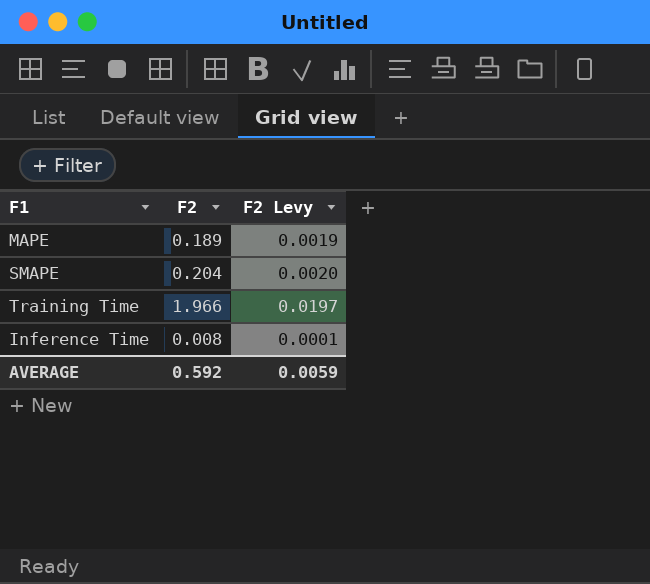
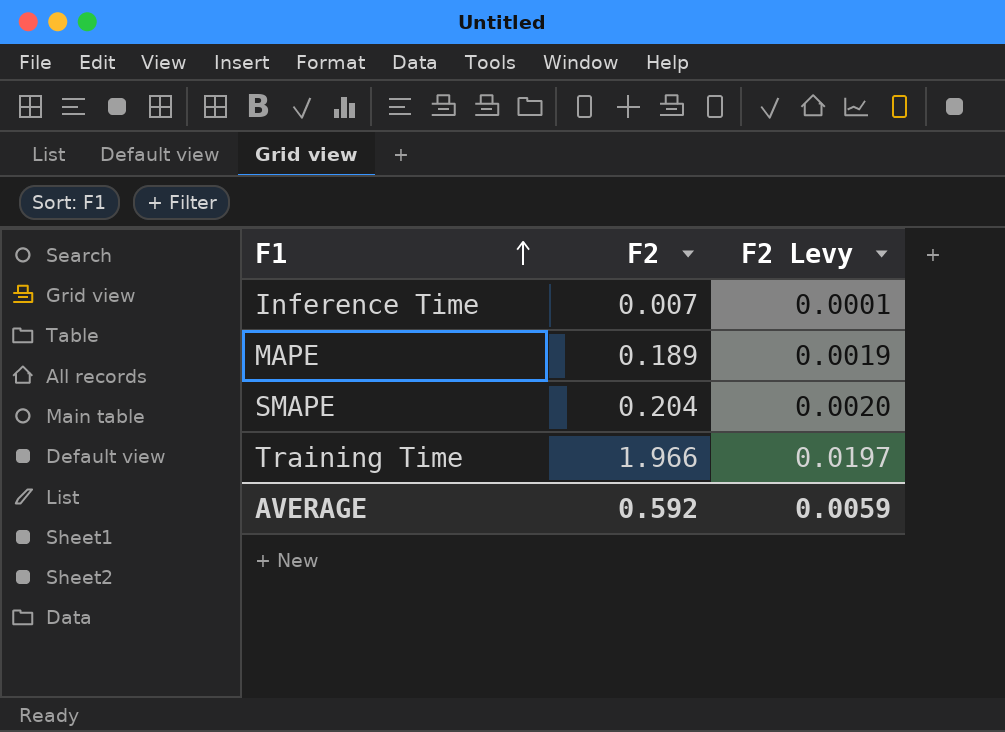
row order: none -> F1 ascending
Inference Time | F2: 0.008 -> 0.007

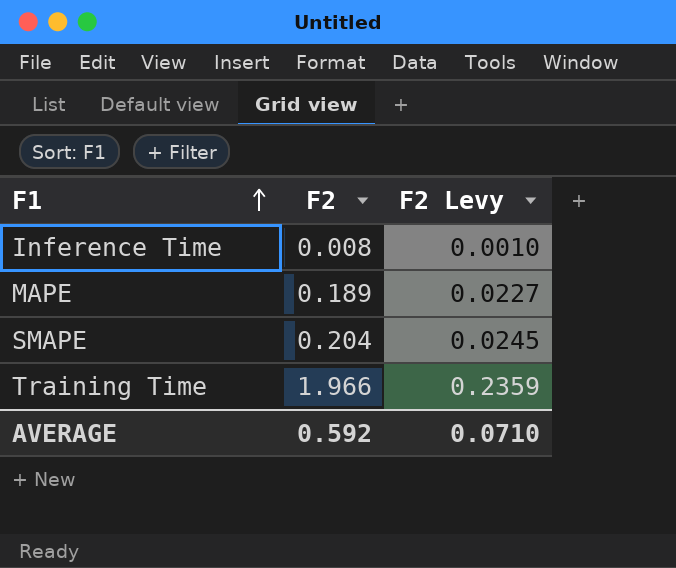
column F2 Levy | formula: [F2] * 0.01 -> [F2] * 0.12
Inference Time | F2: 0.007 -> 0.008
AVERAGE | F2 Levy: 0.0059 -> 0.0710

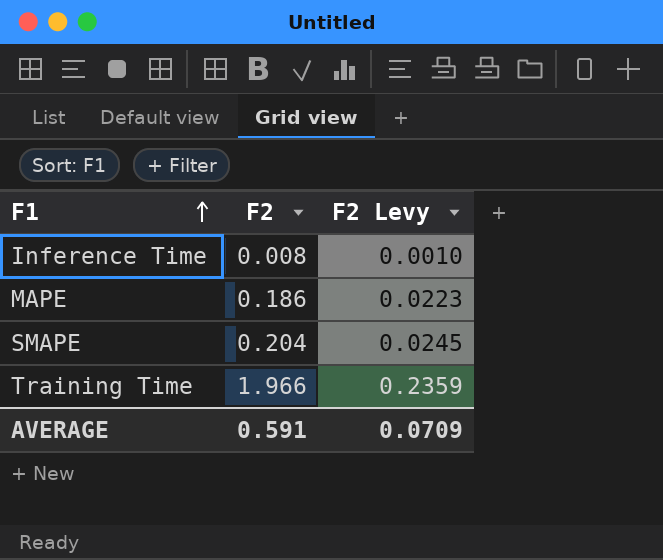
MAPE | F2: 0.189 -> 0.186
MAPE | F2 Levy: 0.0227 -> 0.0223
AVERAGE | F2: 0.592 -> 0.591
AVERAGE | F2 Levy: 0.0710 -> 0.0709

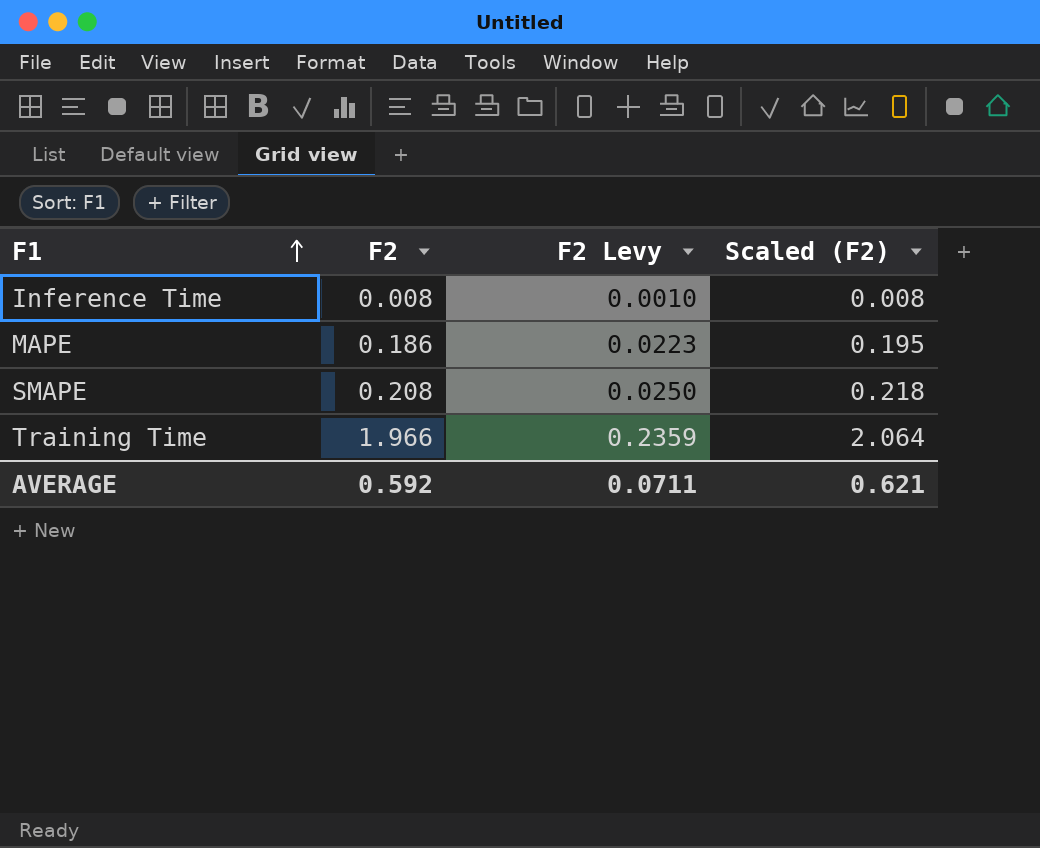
column Scaled (F2) | formula: none -> [F2] * 1.05
SMAPE | F2: 0.204 -> 0.208
SMAPE | F2 Levy: 0.0245 -> 0.0250
AVERAGE | F2: 0.591 -> 0.592
AVERAGE | F2 Levy: 0.0709 -> 0.0711

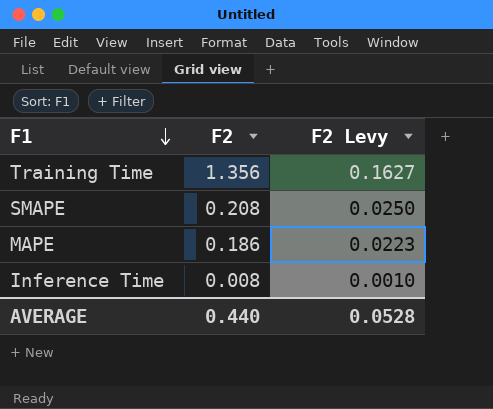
row order: F1 ascending -> F1 descending
column Scaled (F2) | formula: [F2] * 1.05 -> none
Training Time | F2: 1.966 -> 1.356
Training Time | F2 Levy: 0.2359 -> 0.1627
AVERAGE | F2: 0.592 -> 0.440
AVERAGE | F2 Levy: 0.0711 -> 0.0528

